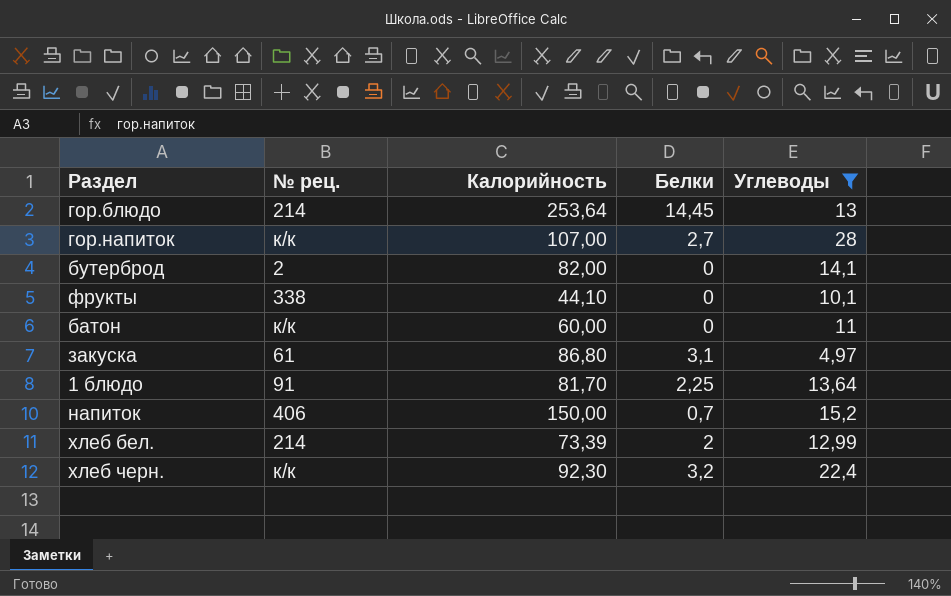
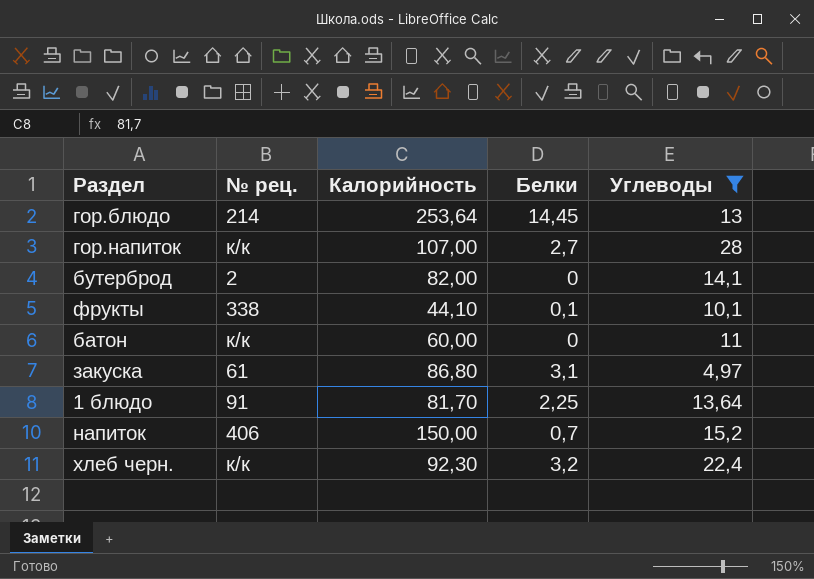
row хлеб бел.: 214 | 73,39 | 2 | 12,99 -> none
фрукты | Белки: 0 -> 0,1

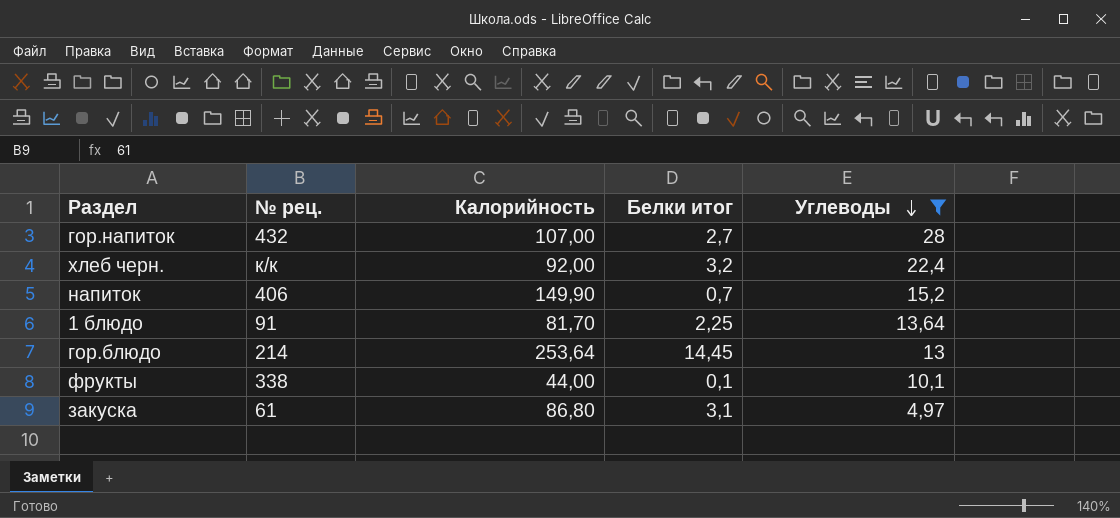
row order: none -> Углеводы descending
column name: Белки -> Белки итог
row бутерброд: 2 | 82,00 | 0 | 14,1 -> none
row батон: к/к | 60,00 | 0 | 11 -> none
гор.напиток | № рец.: к/к -> 432
хлеб черн. | Калорийность: 92,30 -> 92,00
напиток | Калорийность: 150,00 -> 149,90
фрукты | Калорийность: 44,10 -> 44,00

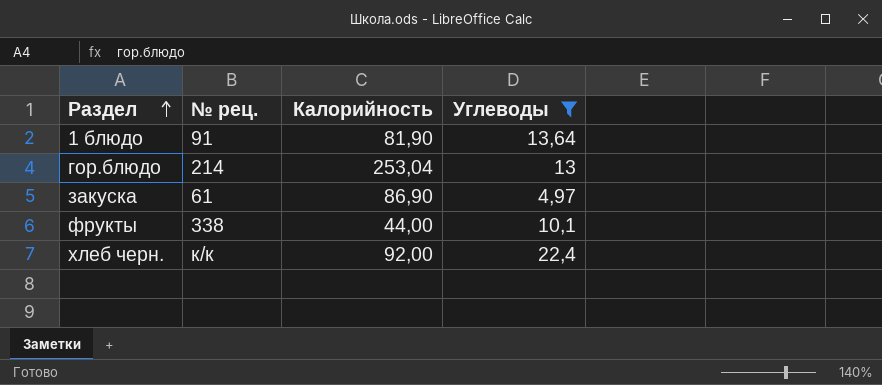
row order: Углеводы descending -> Раздел ascending
column Белки итог | position: 4 -> none
row гор.напиток: 432 | 107,00 | 2,7 | 28 -> none
row напиток: 406 | 149,90 | 0,7 | 15,2 -> none
1 блюдо | Калорийность: 81,70 -> 81,90
гор.блюдо | Калорийность: 253,64 -> 253,04
закуска | Калорийность: 86,80 -> 86,90

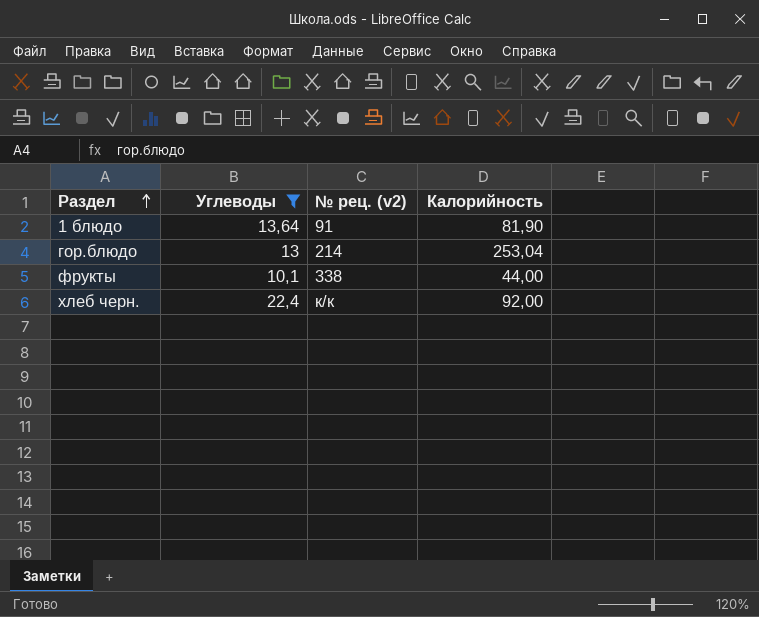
column Углеводы | position: 4 -> 2
column name: № рец. -> № рец. (v2)
row закуска: 61 | 86,90 | 4,97 -> none

